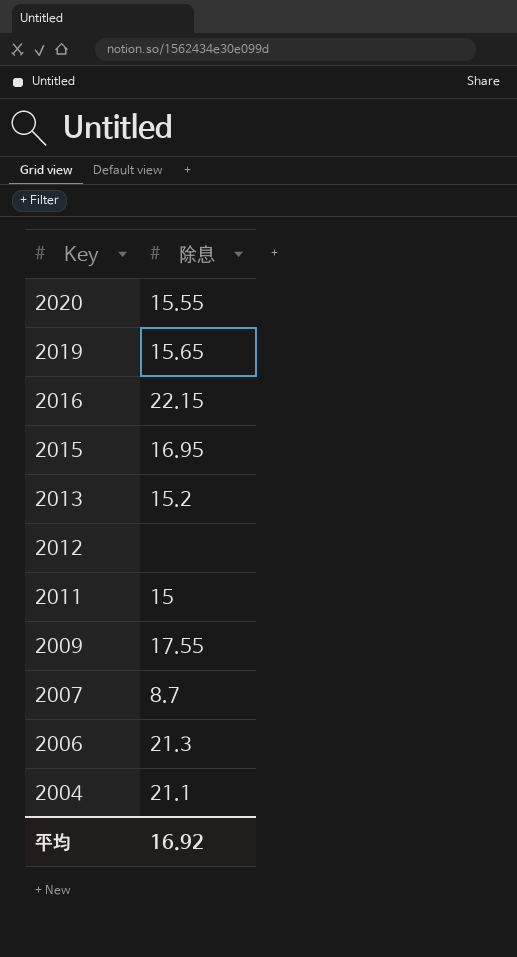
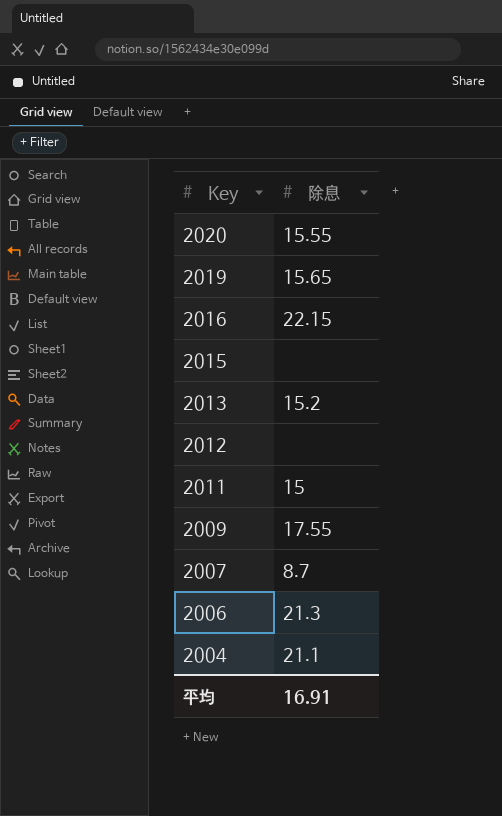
2015 | 除息: 16.95 -> none
平均 | 除息: 16.92 -> 16.91

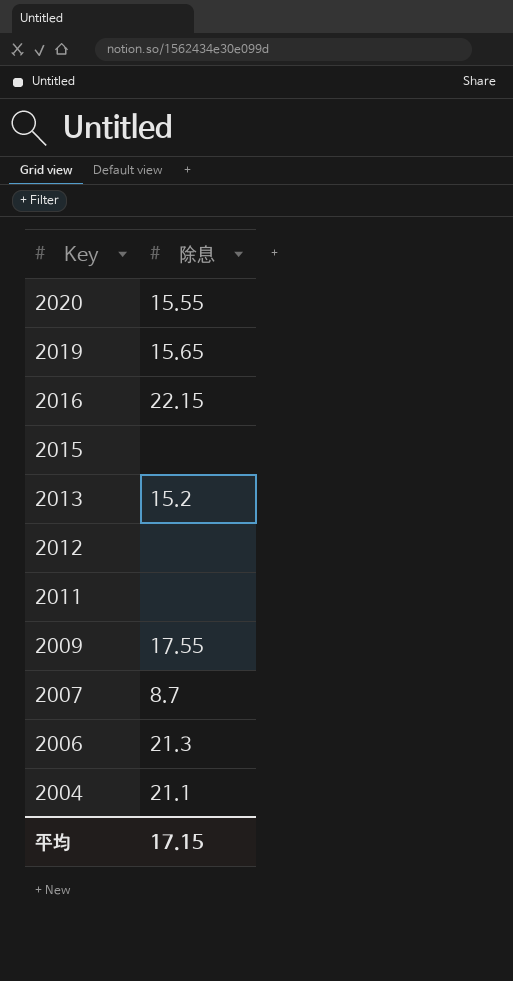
2011 | 除息: 15 -> none
平均 | 除息: 16.91 -> 17.15

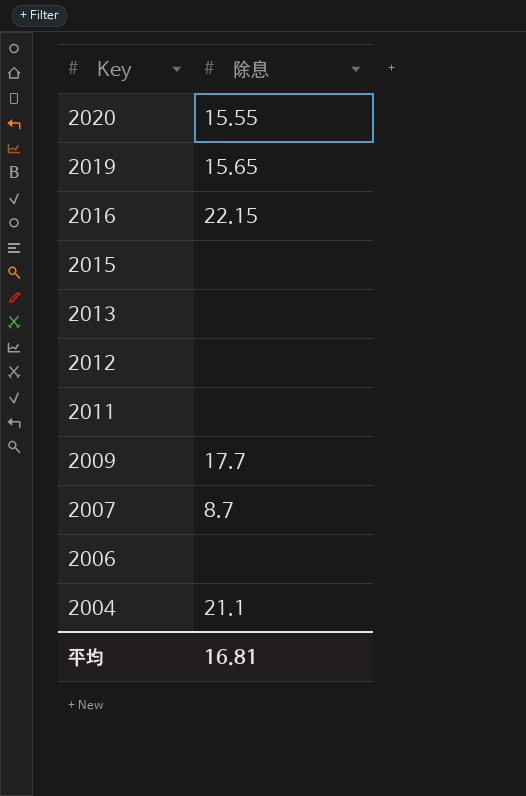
2013 | 除息: 15.2 -> none
2009 | 除息: 17.55 -> 17.7
2006 | 除息: 21.3 -> none
平均 | 除息: 17.15 -> 16.81

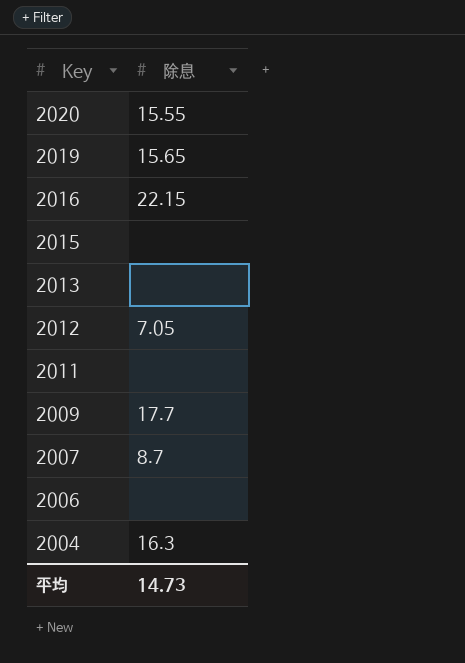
2012 | 除息: none -> 7.05
2004 | 除息: 21.1 -> 16.3
平均 | 除息: 16.81 -> 14.73

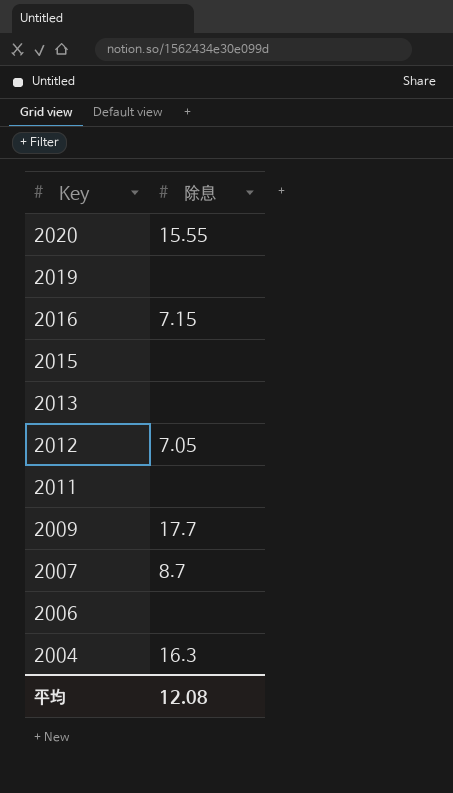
2019 | 除息: 15.65 -> none
2016 | 除息: 22.15 -> 7.15
平均 | 除息: 14.73 -> 12.08

